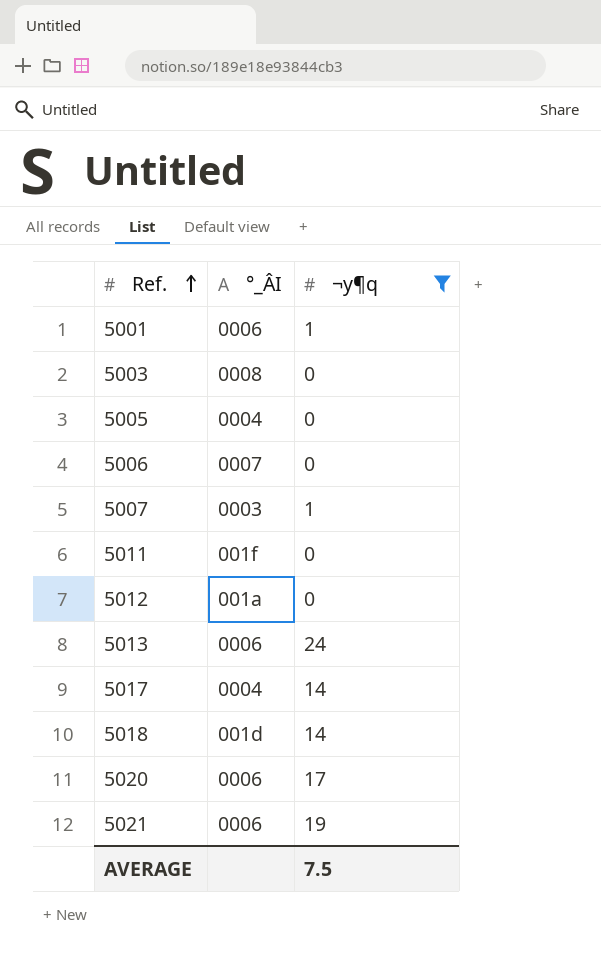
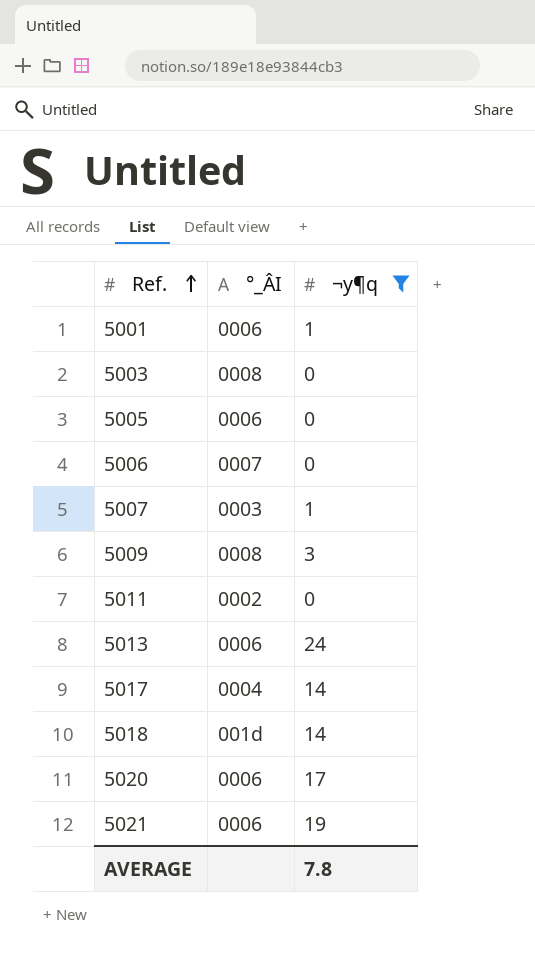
row 5012: 001a | 0 -> none
5005 | °_ÂI: 0004 -> 0006
row 5009: none -> 0008 | 3
5011 | °_ÂI: 001f -> 0002
AVERAGE | ¬y¶q: 7.5 -> 7.8

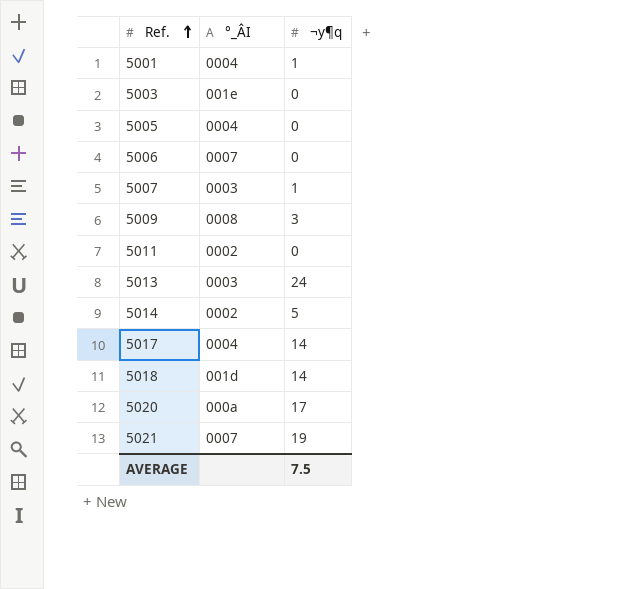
filter: ¬y¶q != 5 -> none
5001 | °_ÂI: 0006 -> 0004
5003 | °_ÂI: 0008 -> 001e
5005 | °_ÂI: 0006 -> 0004
5013 | °_ÂI: 0006 -> 0003
5020 | °_ÂI: 0006 -> 000a
5021 | °_ÂI: 0006 -> 0007
AVERAGE | ¬y¶q: 7.8 -> 7.5

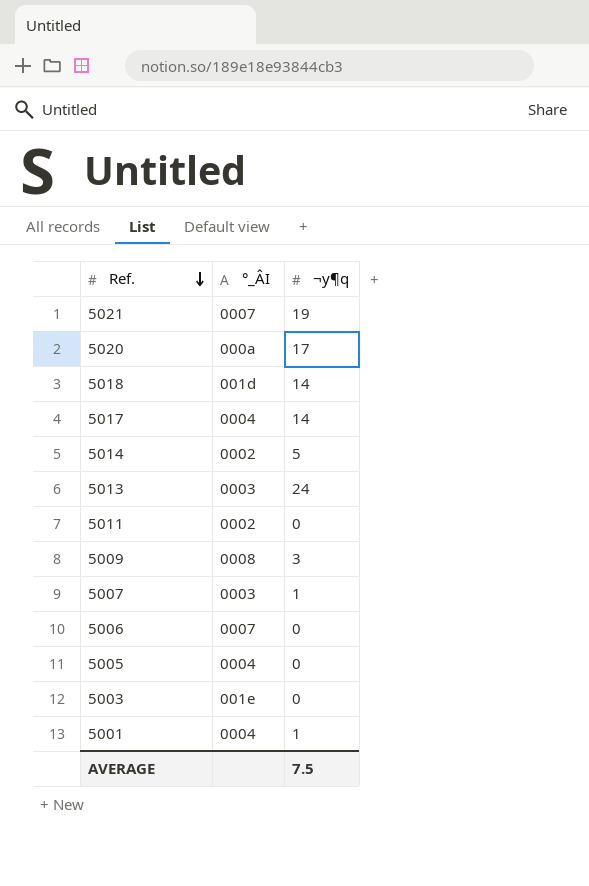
row order: Ref. ascending -> Ref. descending

